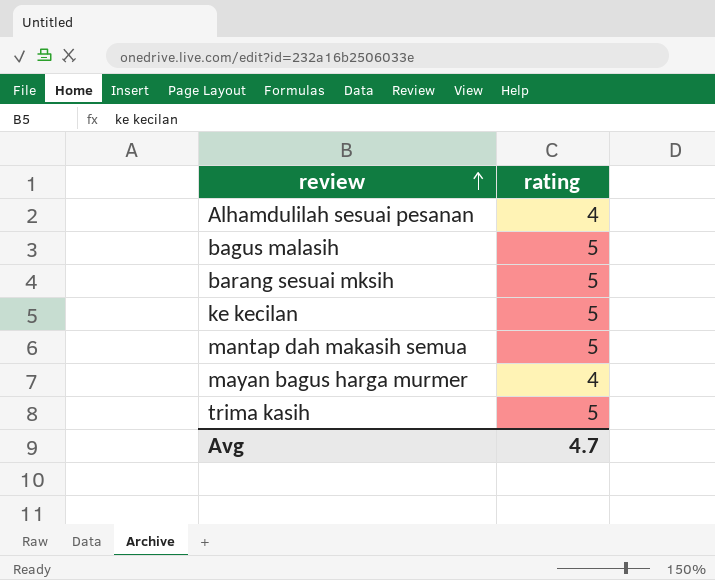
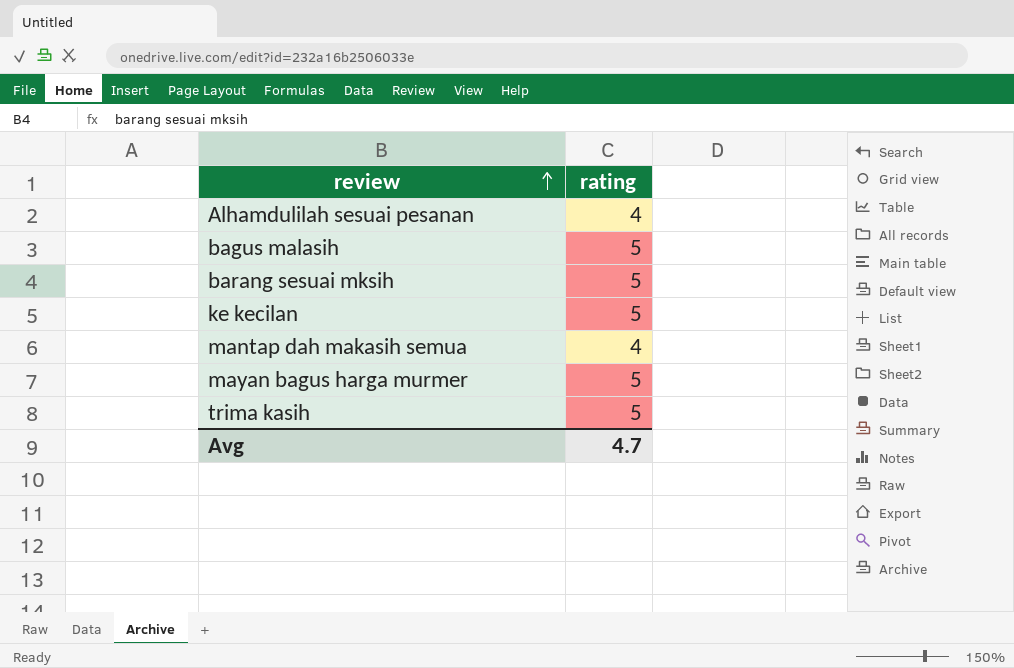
mantap dah makasih semua | rating: 5 -> 4
mayan bagus harga murmer | rating: 4 -> 5

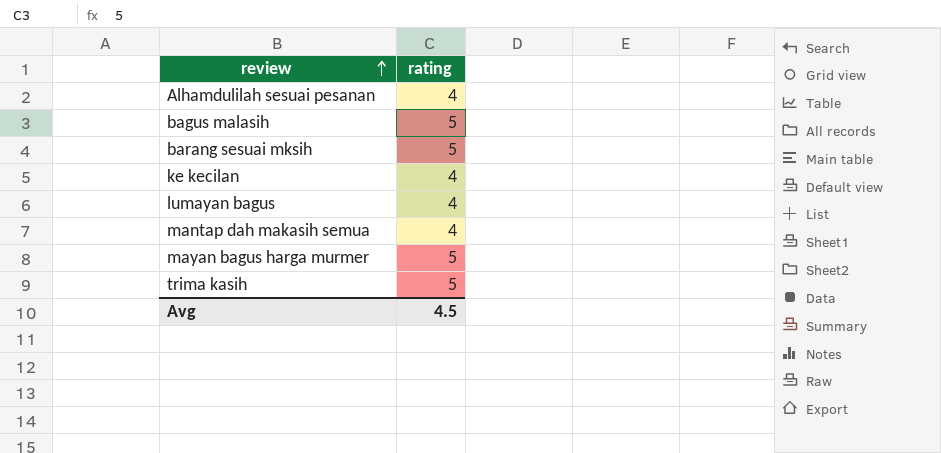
ke kecilan | rating: 5 -> 4
row lumayan bagus: none -> 4
Avg | rating: 4.7 -> 4.5

